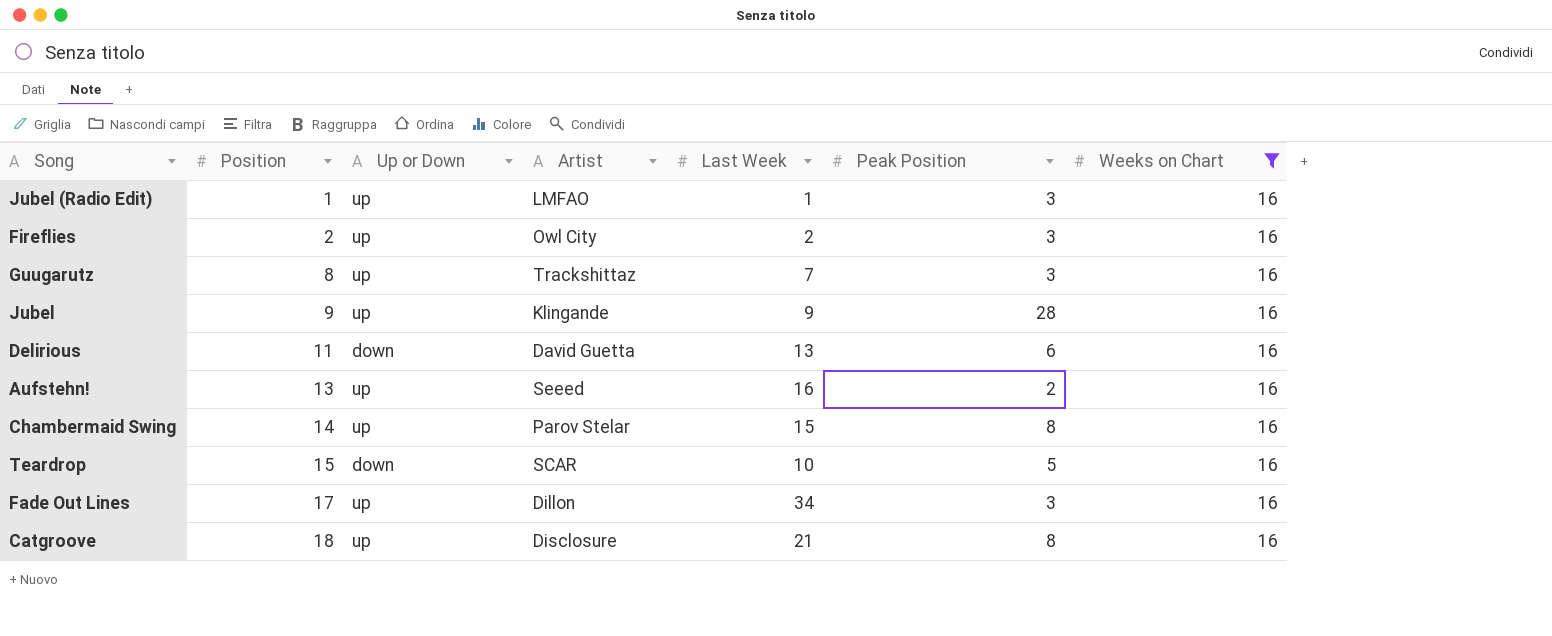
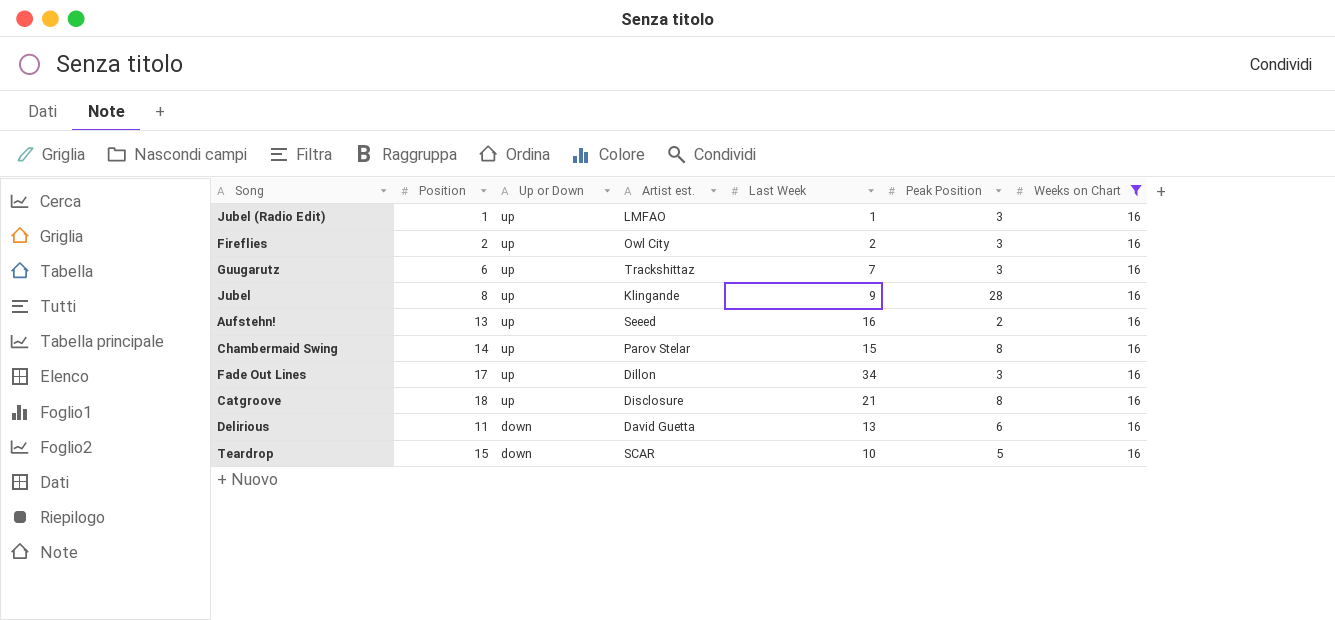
row order: Position ascending -> Up or Down descending
column name: Artist -> Artist est.
Guugarutz | Position: 8 -> 6
Jubel | Position: 9 -> 8

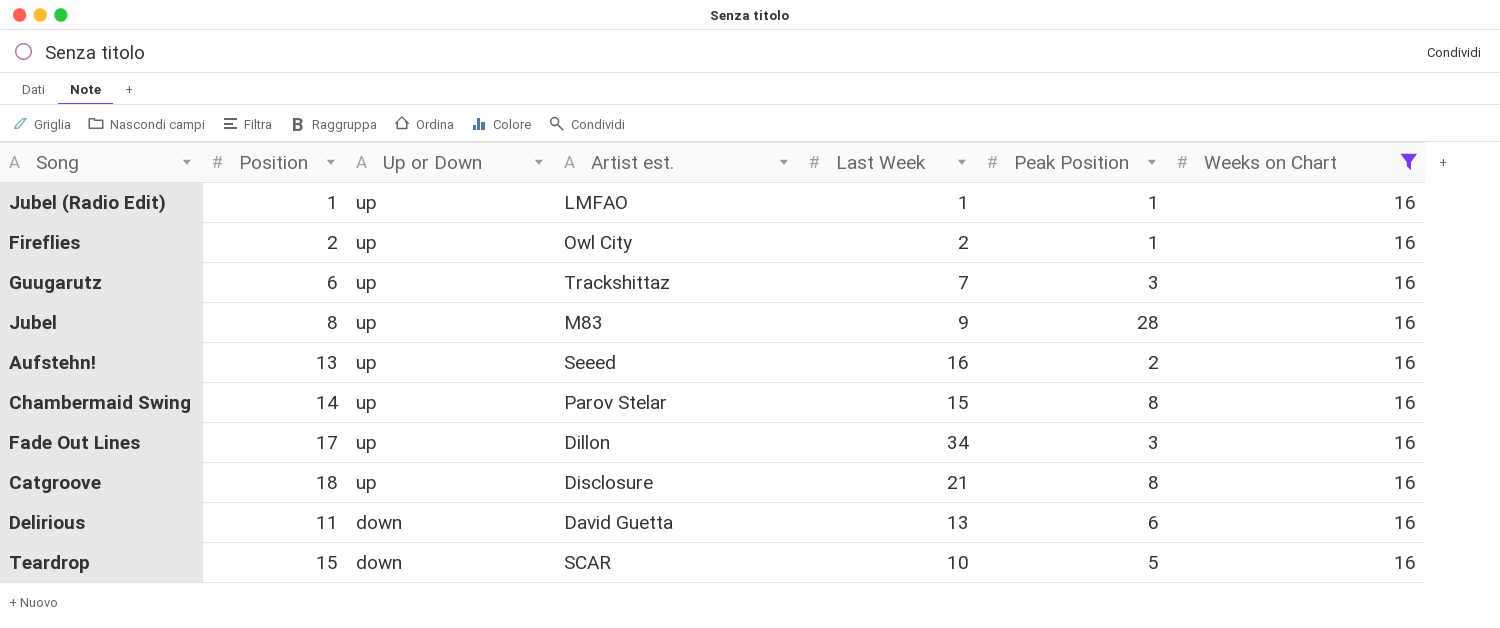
Jubel (Radio Edit) | Peak Position: 3 -> 1
Fireflies | Peak Position: 3 -> 1
Jubel | Artist est.: Klingande -> M83

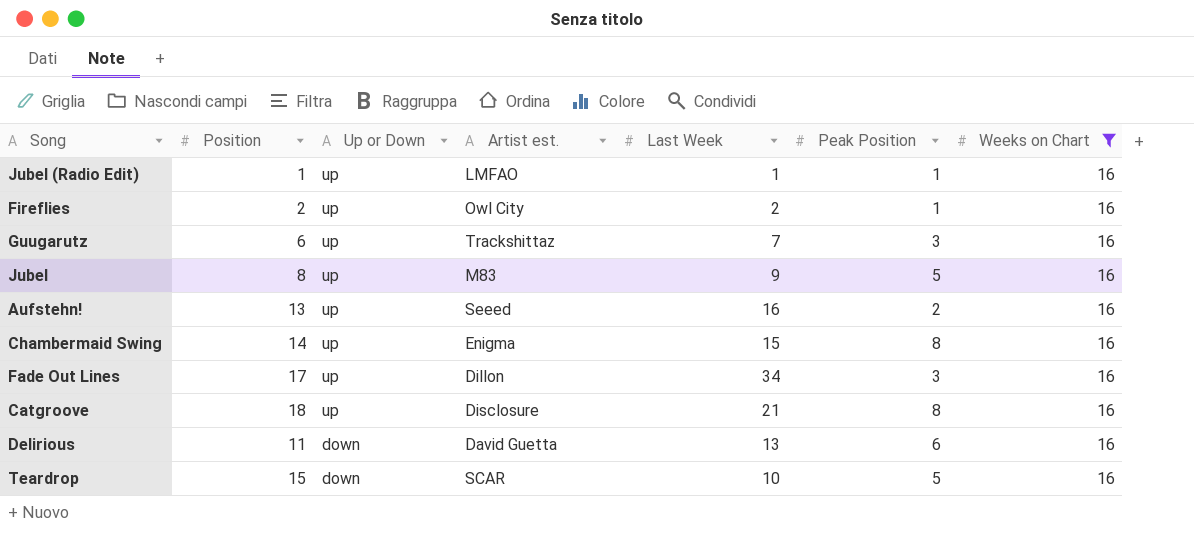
Jubel | Peak Position: 28 -> 5
Chambermaid Swing | Artist est.: Parov Stelar -> Enigma

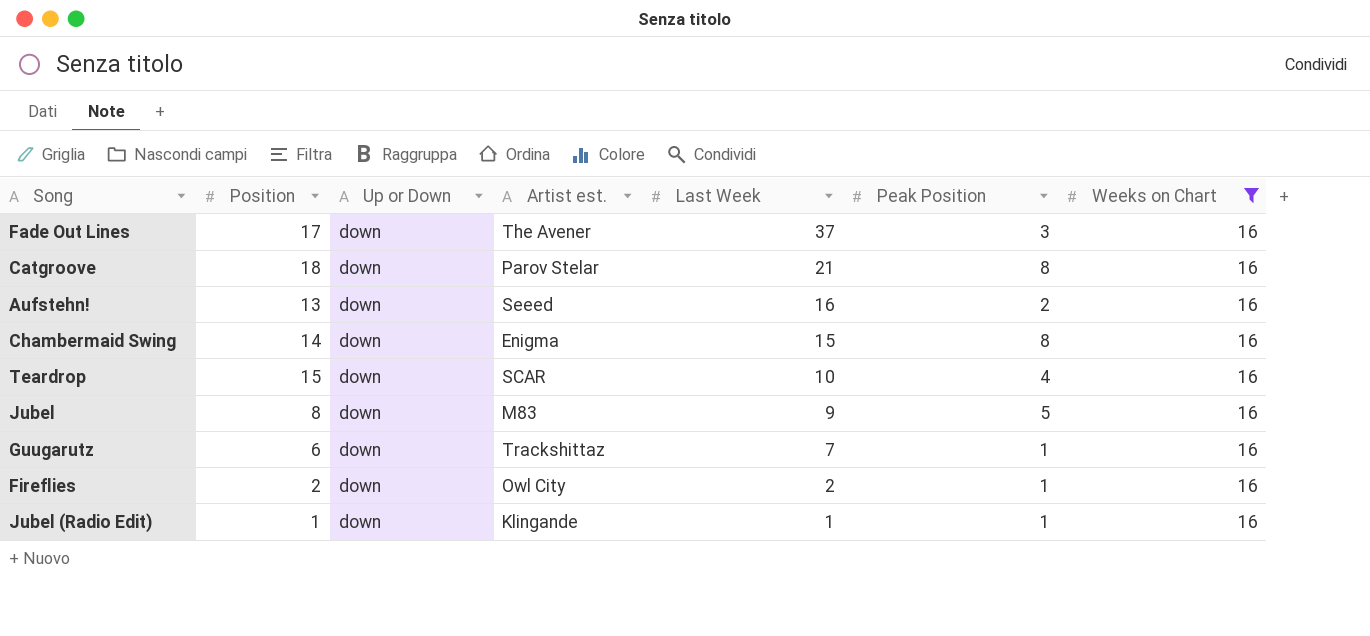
row order: Up or Down descending -> Last Week descending
row Delirious: 11 | down | David Guetta | 13 | 6 | 16 -> none
Fade Out Lines | Up or Down: up -> down
Fade Out Lines | Artist est.: Dillon -> The Avener
Fade Out Lines | Last Week: 34 -> 37
Catgroove | Up or Down: up -> down
Catgroove | Artist est.: Disclosure -> Parov Stelar
Aufstehn! | Up or Down: up -> down
Chambermaid Swing | Up or Down: up -> down
Teardrop | Peak Position: 5 -> 4
Jubel | Up or Down: up -> down
Guugarutz | Up or Down: up -> down
Guugarutz | Peak Position: 3 -> 1
Fireflies | Up or Down: up -> down
Jubel (Radio Edit) | Up or Down: up -> down
Jubel (Radio Edit) | Artist est.: LMFAO -> Klingande

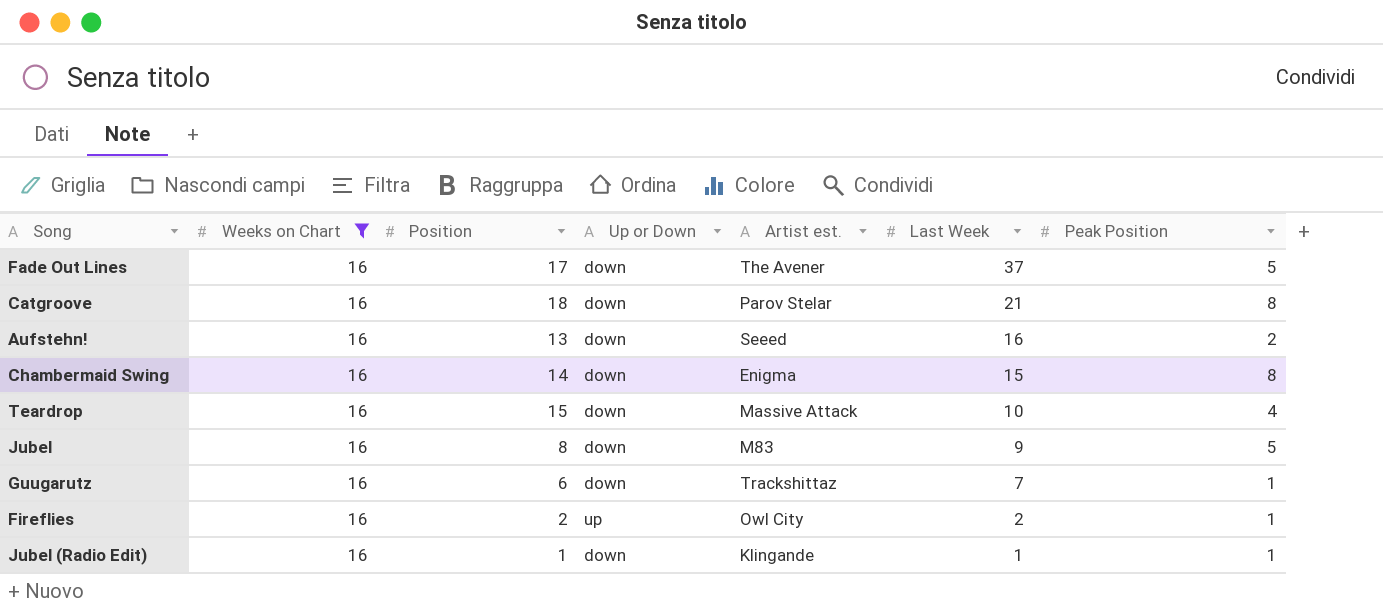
column Weeks on Chart | position: 7 -> 2
Fade Out Lines | Peak Position: 3 -> 5
Teardrop | Artist est.: SCAR -> Massive Attack
Fireflies | Up or Down: down -> up

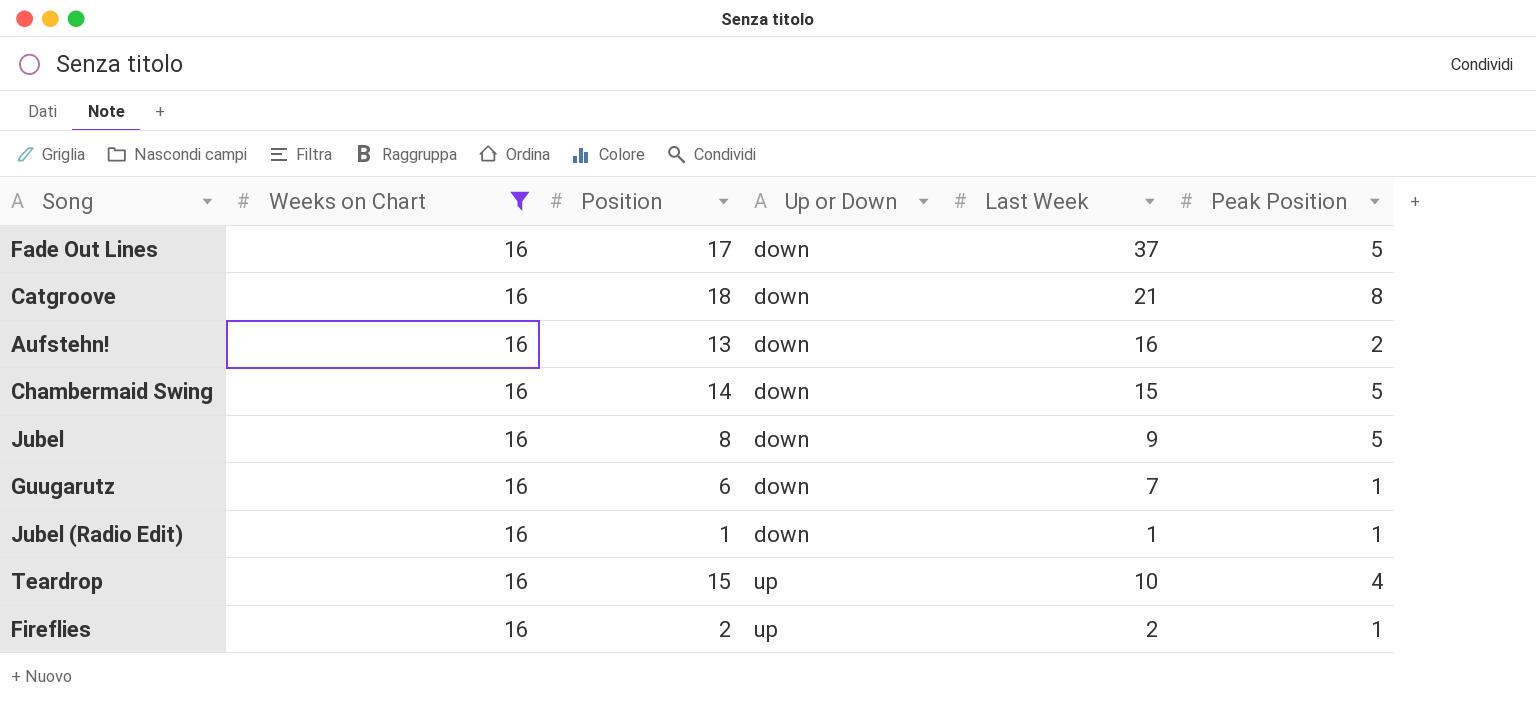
row order: Last Week descending -> Up or Down ascending
column Artist est. | position: 5 -> none
Chambermaid Swing | Peak Position: 8 -> 5
Teardrop | Up or Down: down -> up

